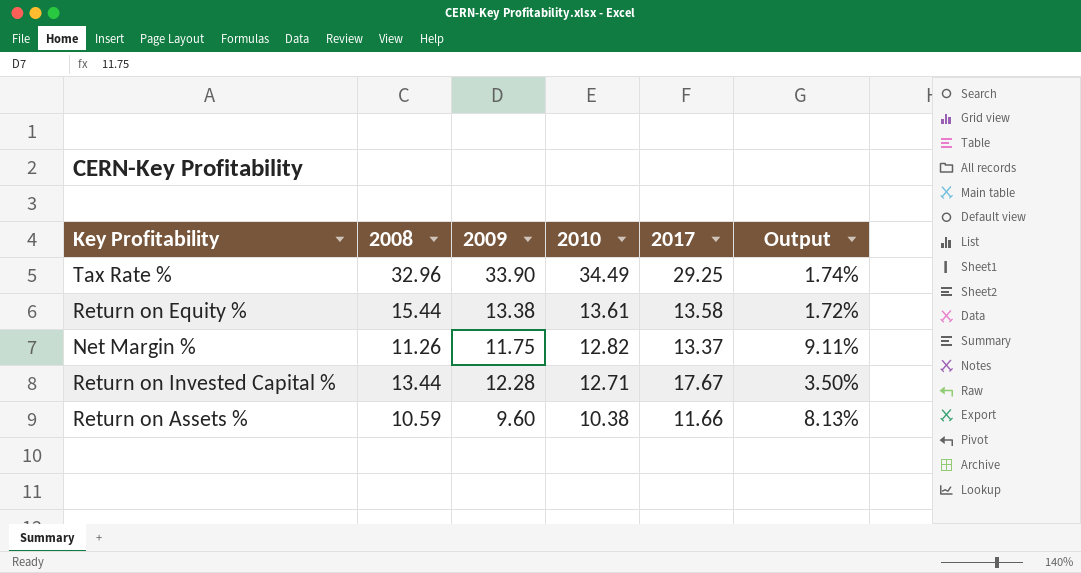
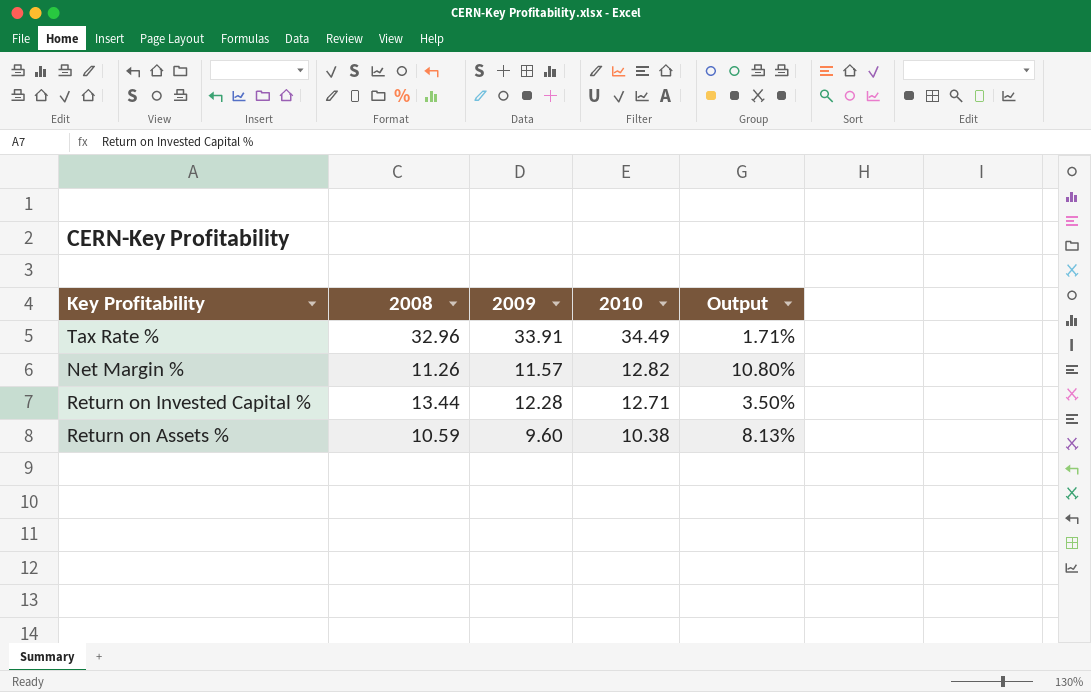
column 2017 | position: 5 -> none
row Return on Equity %: 15.44 | 13.38 | 13.61 | 13.58 | 1.72% -> none
Tax Rate % | 2009: 33.90 -> 33.91
Tax Rate % | Output: 1.74% -> 1.71%
Net Margin % | 2009: 11.75 -> 11.57
Net Margin % | Output: 9.11% -> 10.80%

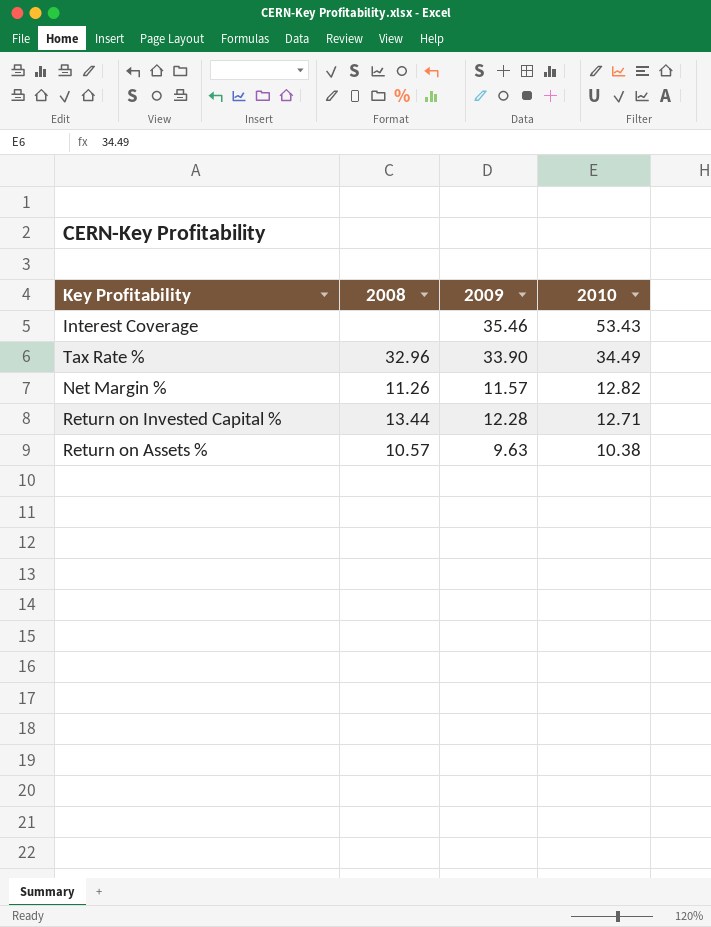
column Output | formula: ([2010] - [2009]) / [2009] -> none
row Interest Coverage: none -> none | 35.46 | 53.43
Tax Rate % | 2009: 33.91 -> 33.90
Return on Assets % | 2008: 10.59 -> 10.57
Return on Assets % | 2009: 9.60 -> 9.63

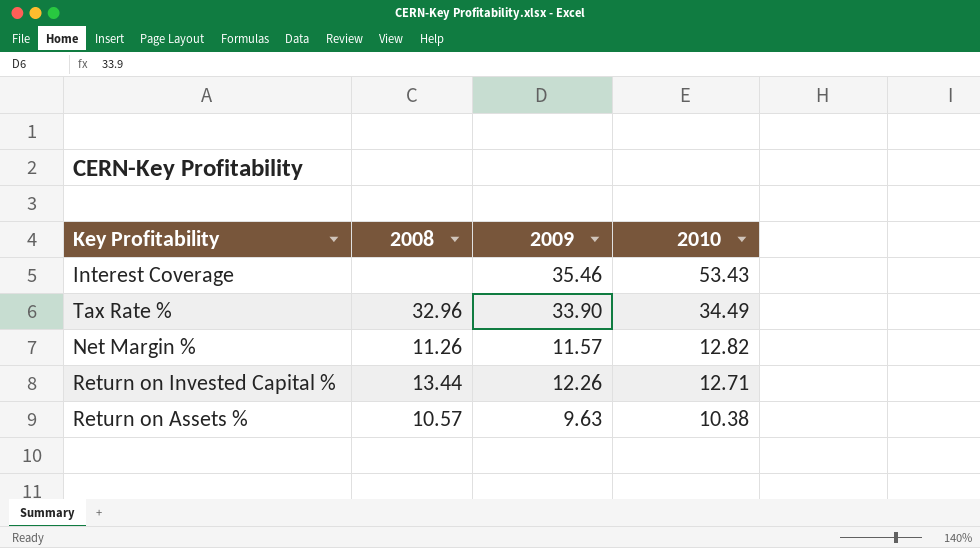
Return on Invested Capital % | 2009: 12.28 -> 12.26

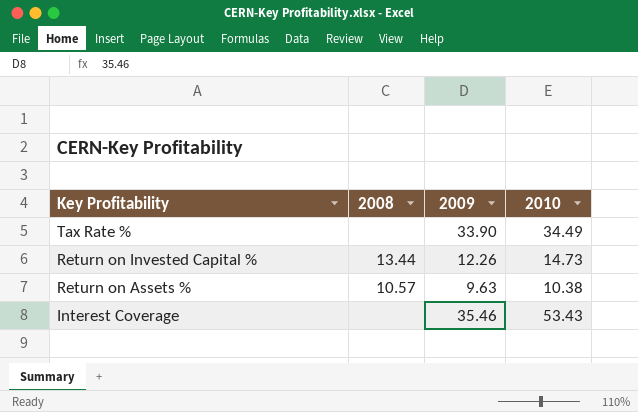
row order: 2010 descending -> Key Profitability descending
row Net Margin %: 11.26 | 11.57 | 12.82 -> none
Tax Rate % | 2008: 32.96 -> none
Return on Invested Capital % | 2010: 12.71 -> 14.73

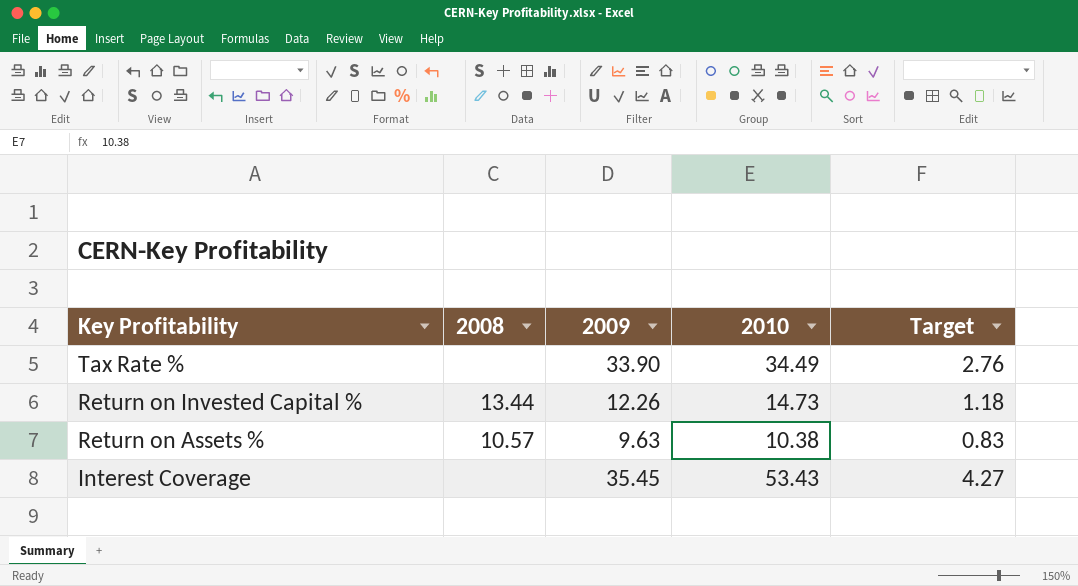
column Target | formula: none -> [2010] * 0.08
Interest Coverage | 2009: 35.46 -> 35.45

